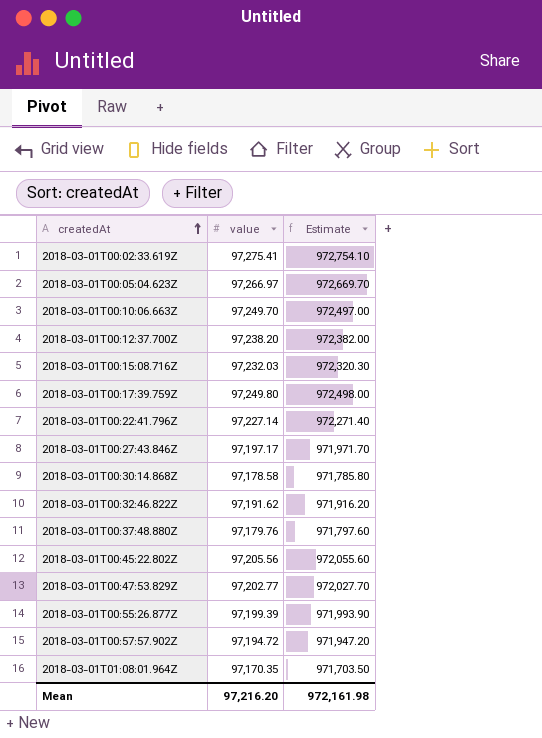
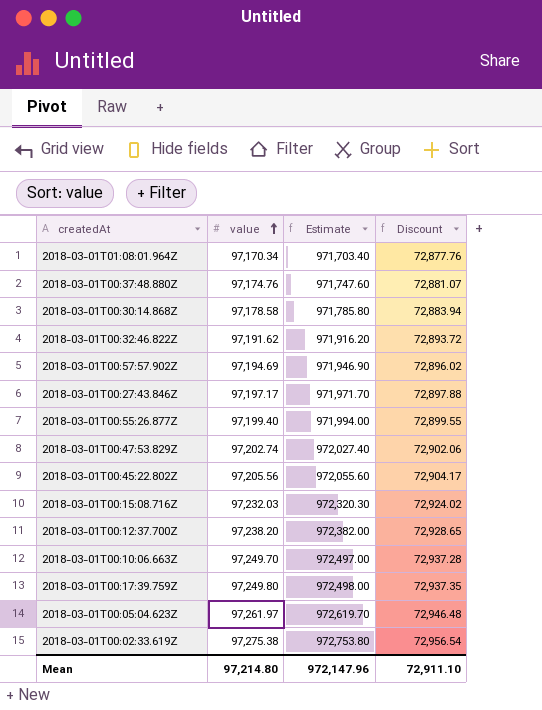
row order: createdAt ascending -> value ascending
column Discount | formula: none -> [value] * 0.75
row 2018-03-01T00:22:41.796Z: 97,227.14 | 972,271.40 -> none
2018-03-01T01:08:01.964Z | value: 97,170.35 -> 97,170.34
2018-03-01T01:08:01.964Z | Estimate: 971,703.50 -> 971,703.40
2018-03-01T00:37:48.880Z | value: 97,179.76 -> 97,174.76
2018-03-01T00:37:48.880Z | Estimate: 971,797.60 -> 971,747.60
2018-03-01T00:57:57.902Z | value: 97,194.72 -> 97,194.69
2018-03-01T00:57:57.902Z | Estimate: 971,947.20 -> 971,946.90
2018-03-01T00:55:26.877Z | value: 97,199.39 -> 97,199.40
2018-03-01T00:55:26.877Z | Estimate: 971,993.90 -> 971,994.00
2018-03-01T00:47:53.829Z | value: 97,202.77 -> 97,202.74
2018-03-01T00:47:53.829Z | Estimate: 972,027.70 -> 972,027.40
2018-03-01T00:05:04.623Z | value: 97,266.97 -> 97,261.97
2018-03-01T00:05:04.623Z | Estimate: 972,669.70 -> 972,619.70
2018-03-01T00:02:33.619Z | value: 97,275.41 -> 97,275.38
2018-03-01T00:02:33.619Z | Estimate: 972,754.10 -> 972,753.80
Mean | value: 97,216.20 -> 97,214.80
Mean | Estimate: 972,161.98 -> 972,147.96

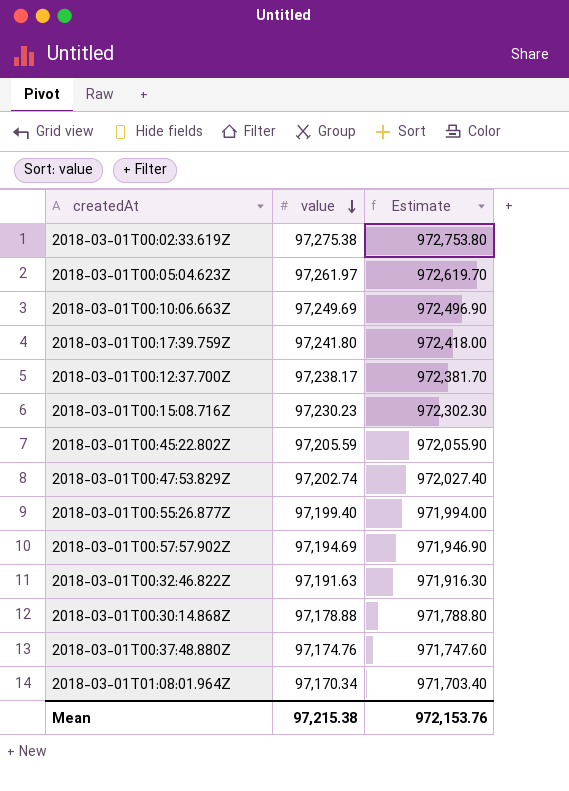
row order: value ascending -> value descending
column Discount | formula: [value] * 0.75 -> none
row 2018-03-01T00:27:43.846Z: 97,197.17 | 971,971.70 | 72,897.88 -> none
2018-03-01T00:10:06.663Z | value: 97,249.70 -> 97,249.69
2018-03-01T00:10:06.663Z | Estimate: 972,497.00 -> 972,496.90
2018-03-01T00:17:39.759Z | value: 97,249.80 -> 97,241.80
2018-03-01T00:17:39.759Z | Estimate: 972,498.00 -> 972,418.00
2018-03-01T00:12:37.700Z | value: 97,238.20 -> 97,238.17
2018-03-01T00:12:37.700Z | Estimate: 972,382.00 -> 972,381.70
2018-03-01T00:15:08.716Z | value: 97,232.03 -> 97,230.23
2018-03-01T00:15:08.716Z | Estimate: 972,320.30 -> 972,302.30
2018-03-01T00:45:22.802Z | value: 97,205.56 -> 97,205.59
2018-03-01T00:45:22.802Z | Estimate: 972,055.60 -> 972,055.90
2018-03-01T00:32:46.822Z | value: 97,191.62 -> 97,191.63
2018-03-01T00:32:46.822Z | Estimate: 971,916.20 -> 971,916.30
2018-03-01T00:30:14.868Z | value: 97,178.58 -> 97,178.88
2018-03-01T00:30:14.868Z | Estimate: 971,785.80 -> 971,788.80
Mean | value: 97,214.80 -> 97,215.38
Mean | Estimate: 972,147.96 -> 972,153.76

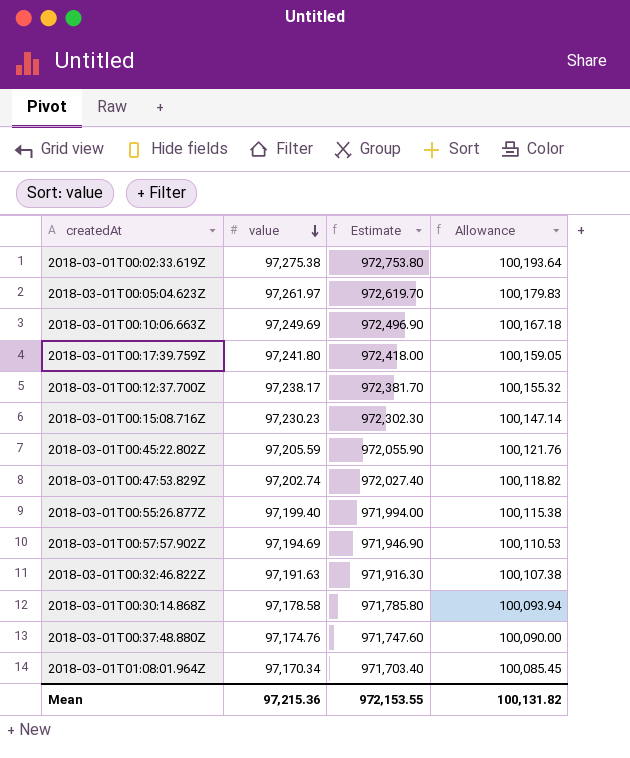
column Allowance | formula: none -> [value] * 1.03
2018-03-01T00:30:14.868Z | value: 97,178.88 -> 97,178.58
2018-03-01T00:30:14.868Z | Estimate: 971,788.80 -> 971,785.80
Mean | value: 97,215.38 -> 97,215.36
Mean | Estimate: 972,153.76 -> 972,153.55

